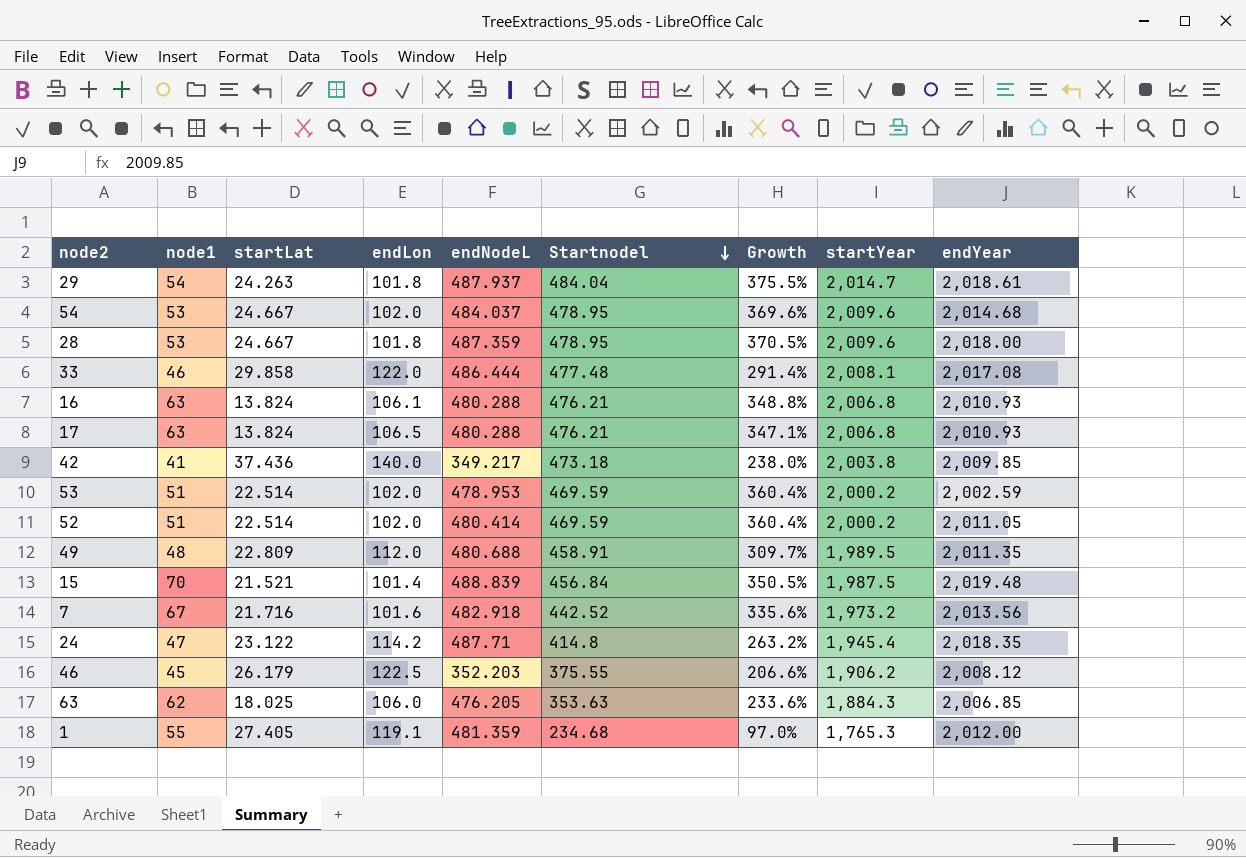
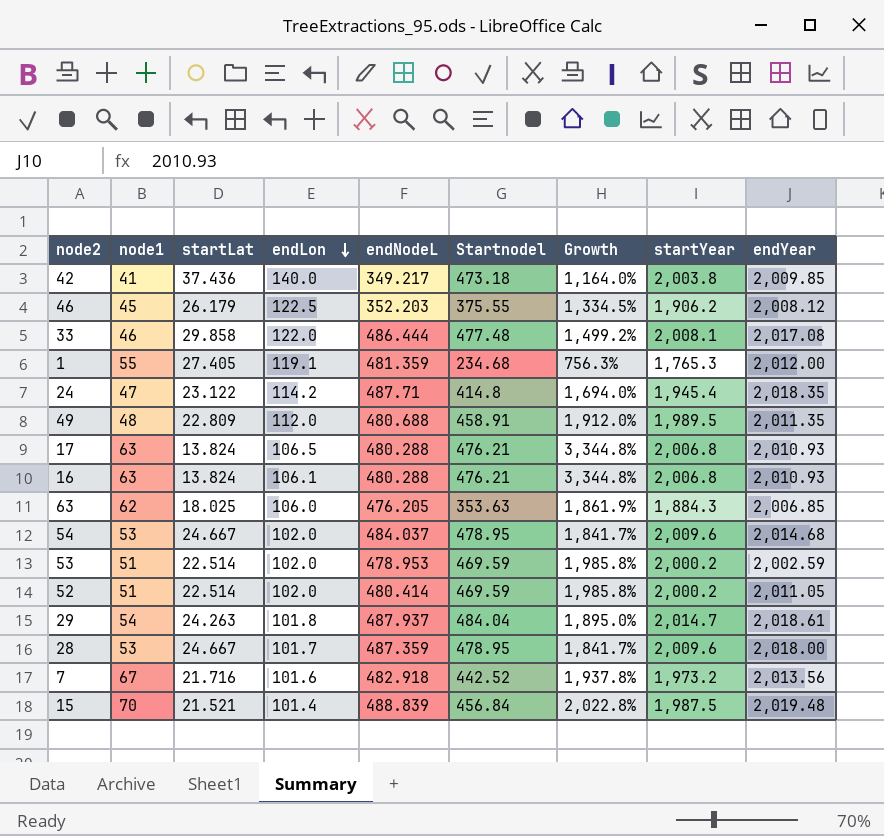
row order: Startnodel descending -> endLon descending
column Growth | formula: ([Startnodel] - [endLon]) / [endLon] -> ([Startnodel] - [startLat]) / [startLat]
28 | endLon: 101.8 -> 101.7

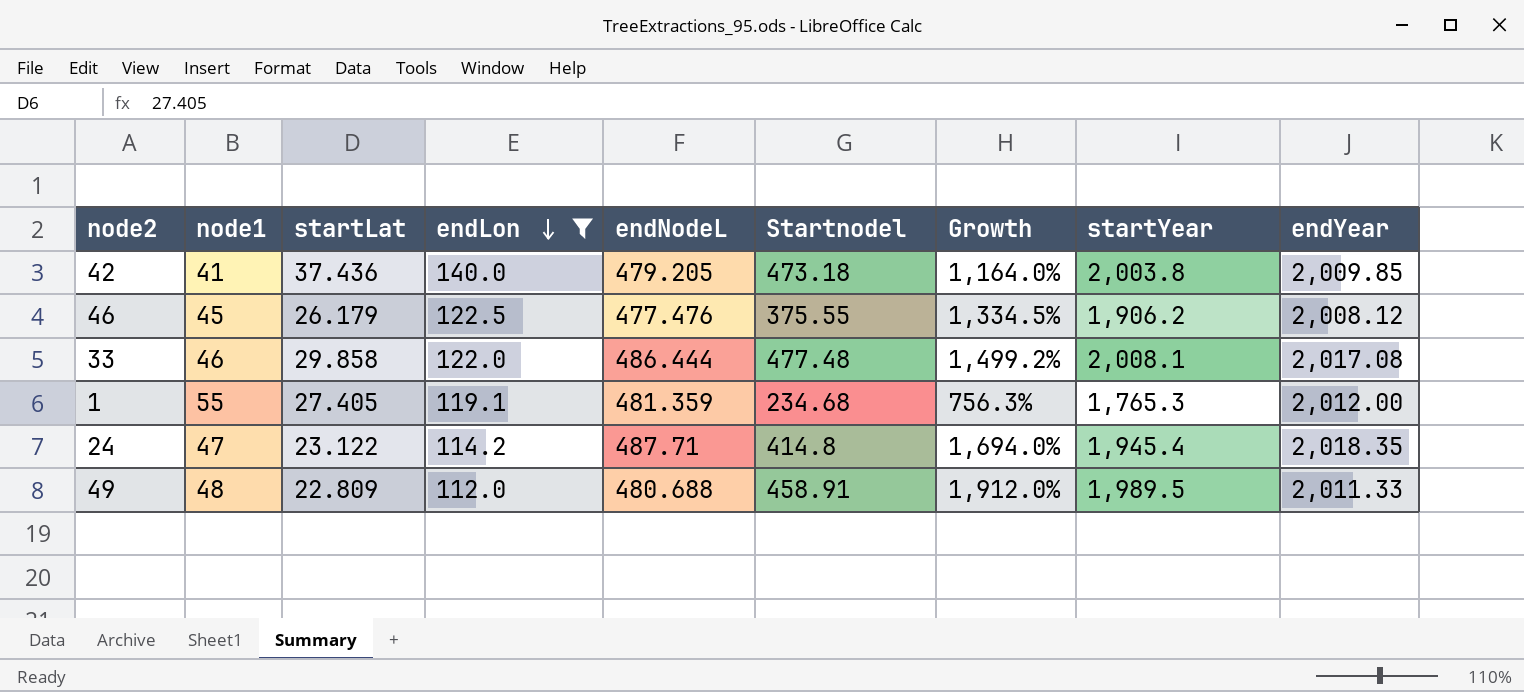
filter: none -> endLon >= 112.0
42 | endNodeL: 349.217 -> 479.205
46 | endNodeL: 352.203 -> 477.476
49 | endYear: 2,011.35 -> 2,011.33

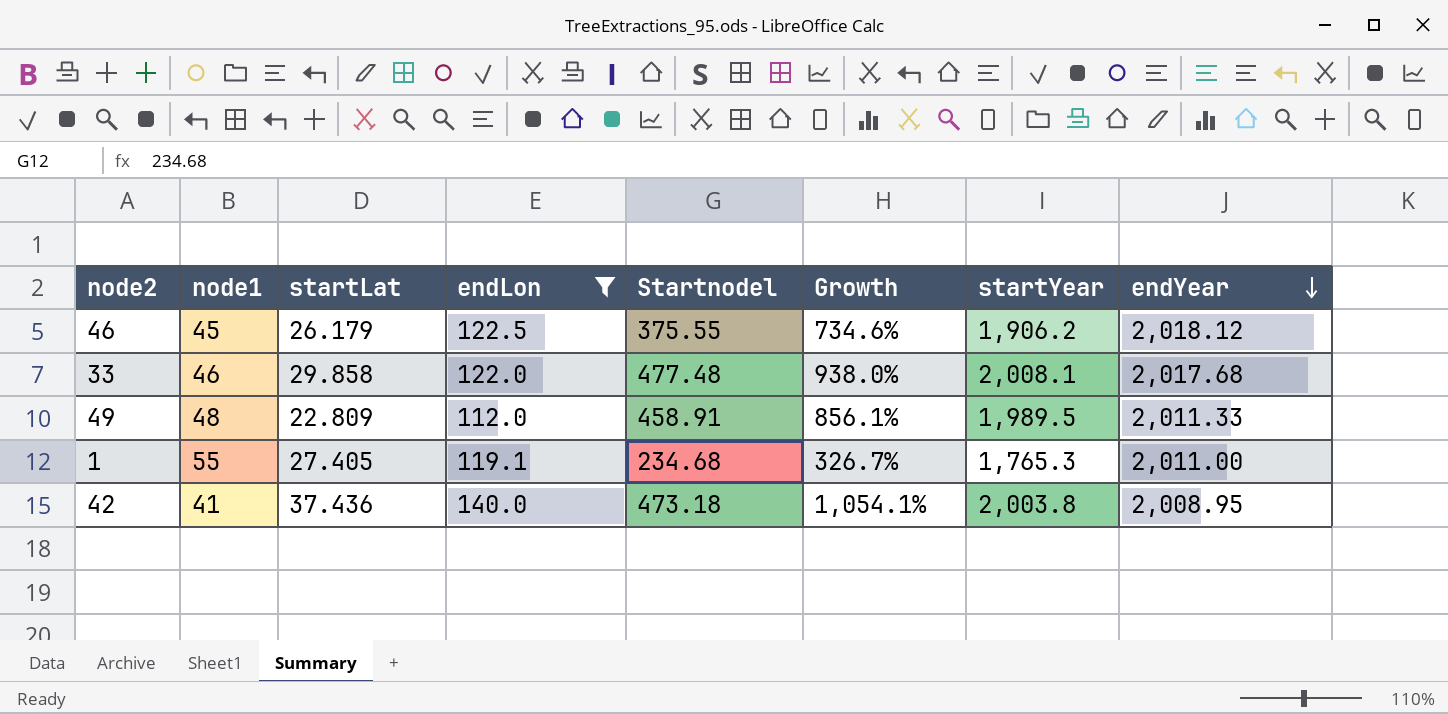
row order: endLon descending -> endYear descending
column endNodeL | position: 5 -> none
column Growth | formula: ([Startnodel] - [startLat]) / [startLat] -> ([Startnodel] - [node1]) / [node1]
row 24: 47 | 23.122 | 114.2 | 487.71 | 414.8 | 1,694.0% | 1,945.4 | 2,018.35 -> none
46 | endYear: 2,008.12 -> 2,018.12
33 | endYear: 2,017.08 -> 2,017.68
1 | endYear: 2,012.00 -> 2,011.00
42 | endYear: 2,009.85 -> 2,008.95

